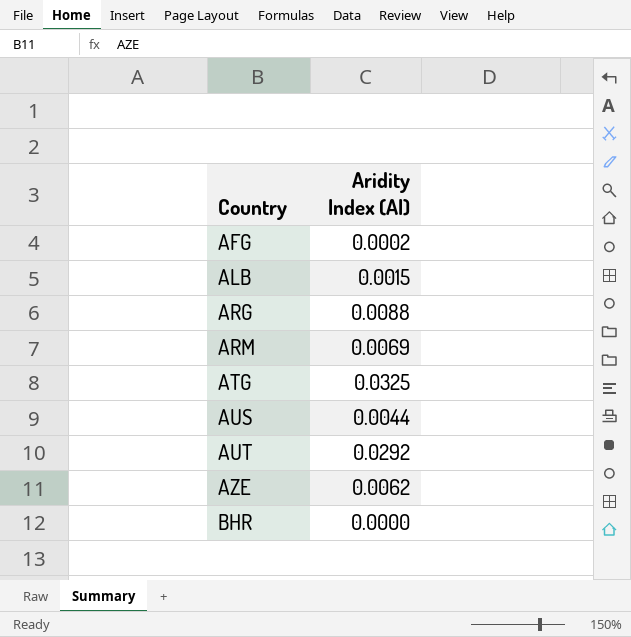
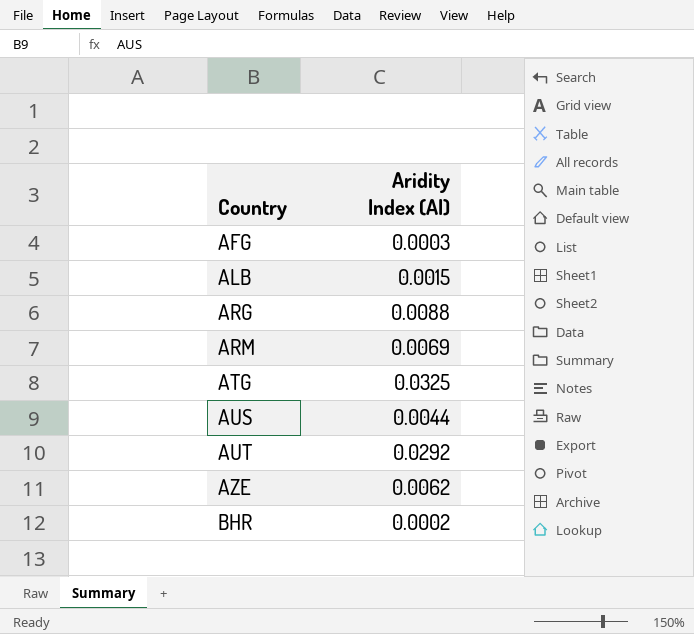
AFG | Aridity Index (AI): 0.0002 -> 0.0003
BHR | Aridity Index (AI): 0.0000 -> 0.0002

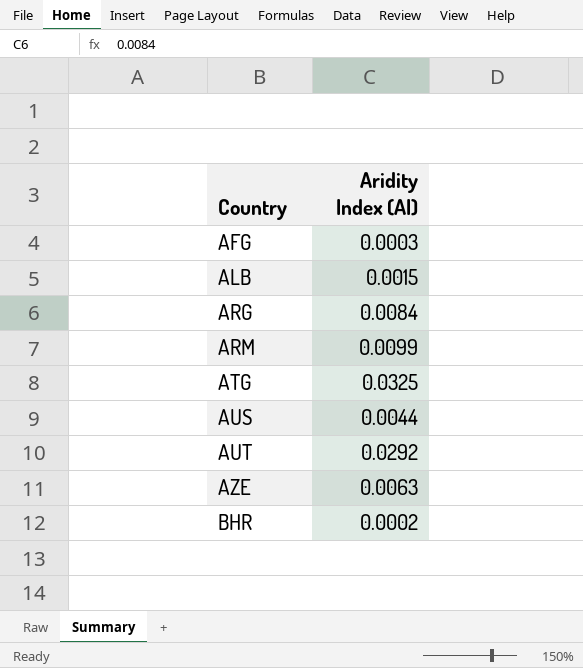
ARG | Aridity Index (AI): 0.0088 -> 0.0084
ARM | Aridity Index (AI): 0.0069 -> 0.0099
AZE | Aridity Index (AI): 0.0062 -> 0.0063

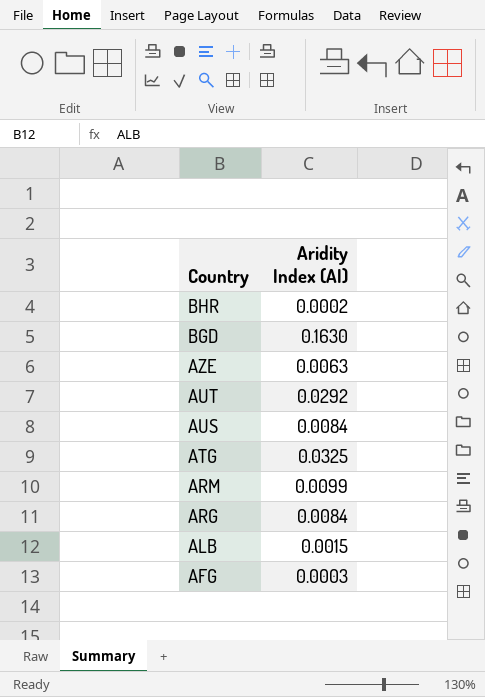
row order: Country ascending -> Country descending
row BGD: none -> 0.1630
AUS | Aridity Index (AI): 0.0044 -> 0.0084

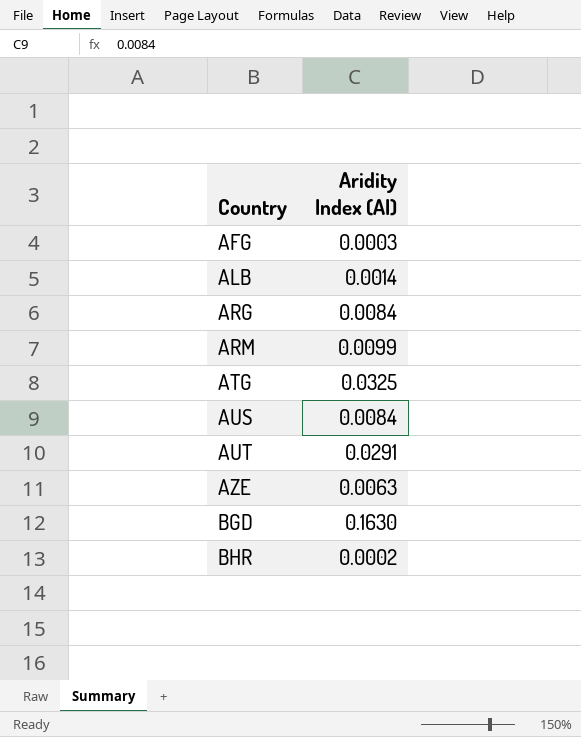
row order: Country descending -> Country ascending
ALB | Aridity Index (AI): 0.0015 -> 0.0014
AUT | Aridity Index (AI): 0.0292 -> 0.0291

